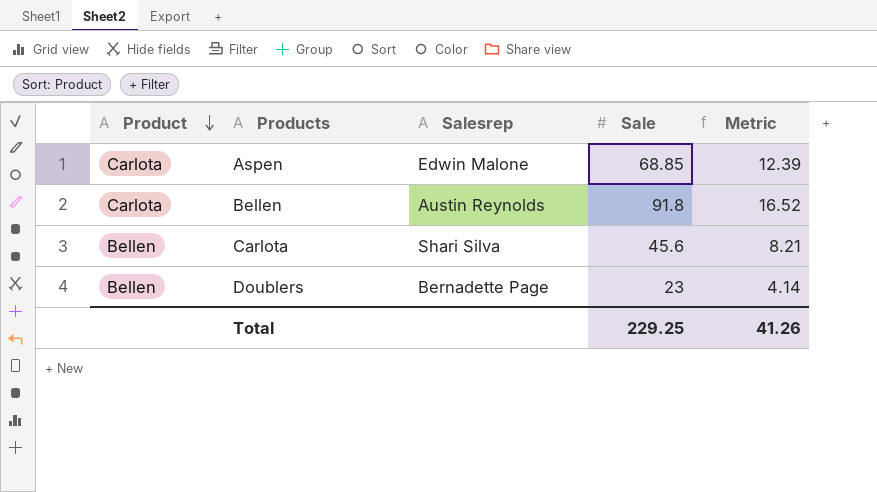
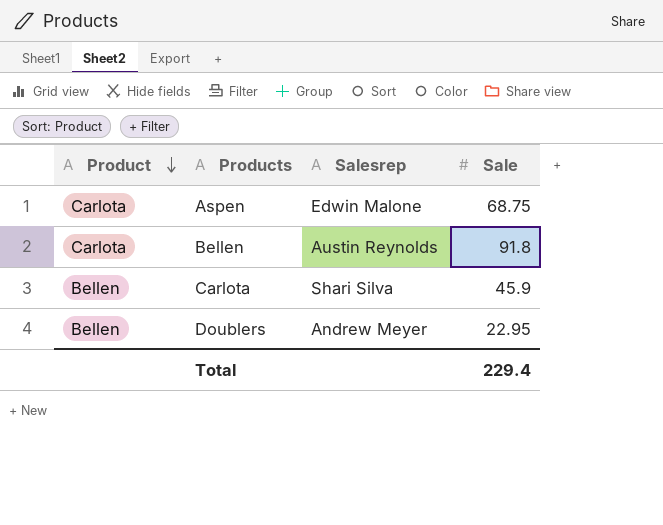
column Metric | formula: [Sale] * 0.18 -> none
Aspen | Sale: 68.85 -> 68.75
Carlota | Sale: 45.6 -> 45.9
Doublers | Salesrep: Bernadette Page -> Andrew Meyer
Doublers | Sale: 23 -> 22.95
Total | Sale: 229.25 -> 229.4

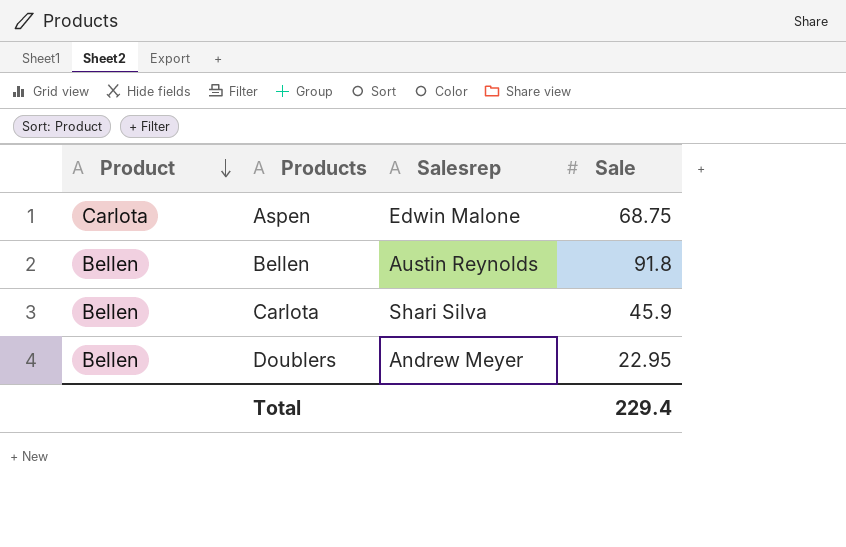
Bellen | Product: Carlota -> Bellen

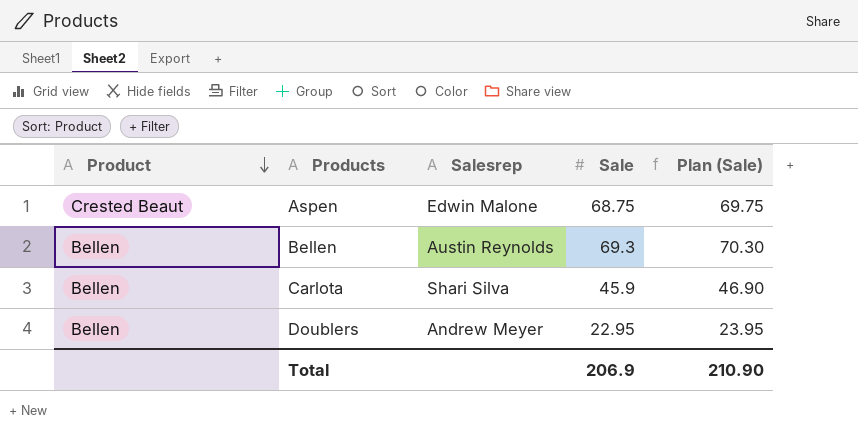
column Plan (Sale) | formula: none -> [Sale] + 1
Aspen | Product: Carlota -> Crested Beaut
Bellen | Sale: 91.8 -> 69.3
Total | Sale: 229.4 -> 206.9

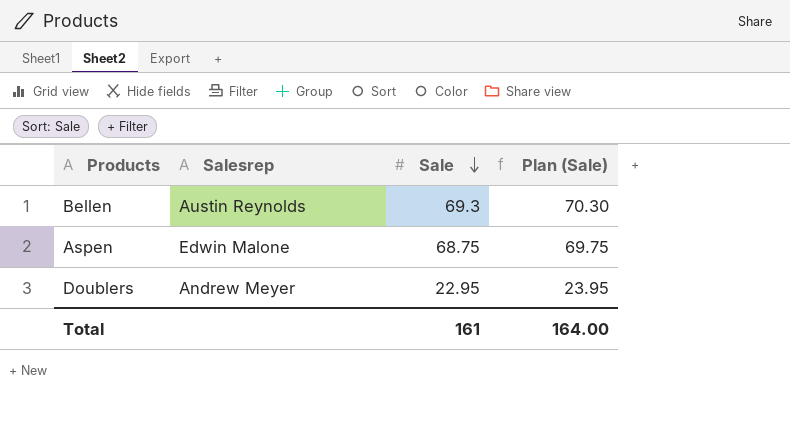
row order: Product descending -> Sale descending
column Product | position: 1 -> none
row Carlota: Bellen | Shari Silva | 45.9 | 46.90 -> none
Total | Sale: 206.9 -> 161
Total | Plan (Sale): 210.90 -> 164.00

